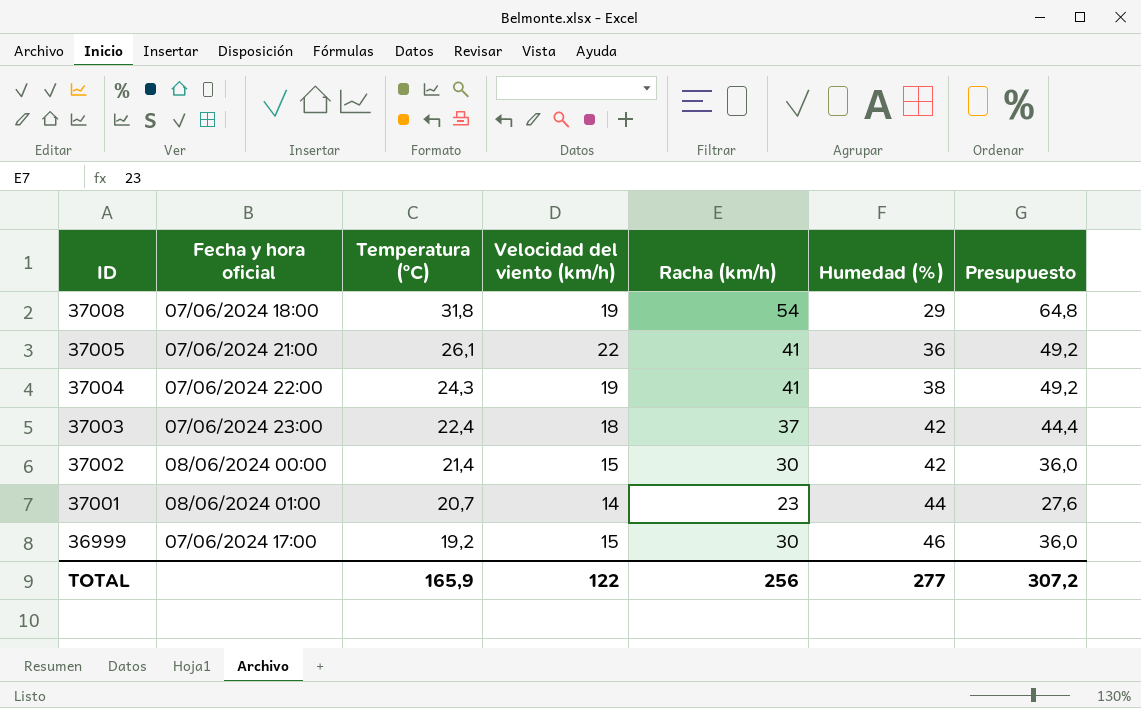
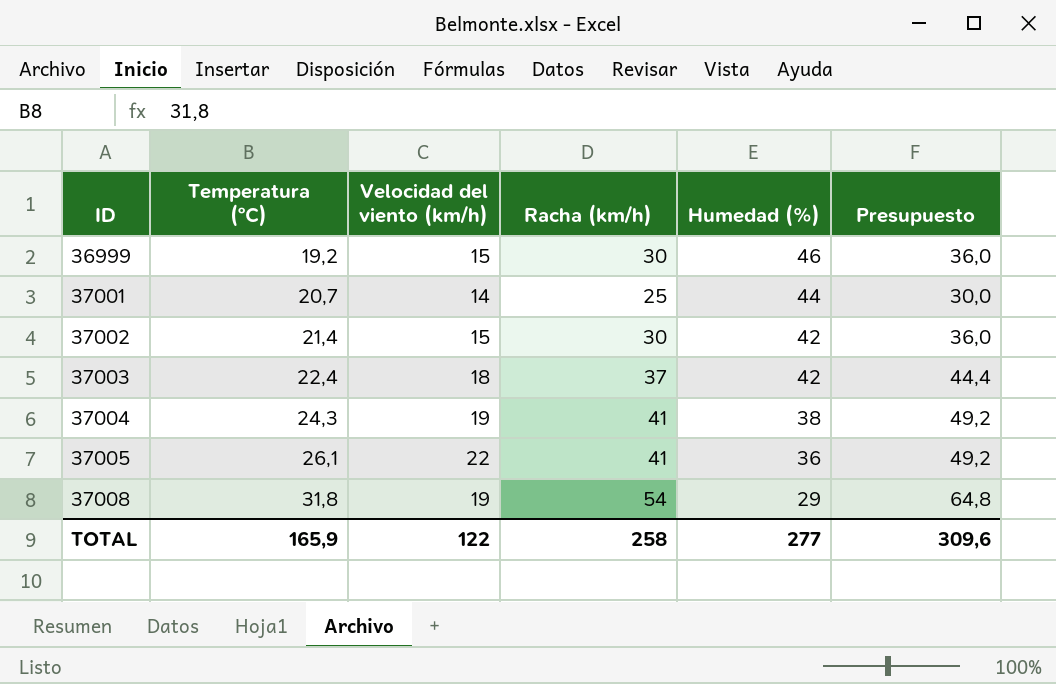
row order: ID descending -> ID ascending
column Fecha y hora oficial | position: 2 -> none
37001 | Racha (km/h): 23 -> 25
37001 | Presupuesto: 27,6 -> 30,0
TOTAL | Racha (km/h): 256 -> 258
TOTAL | Presupuesto: 307,2 -> 309,6

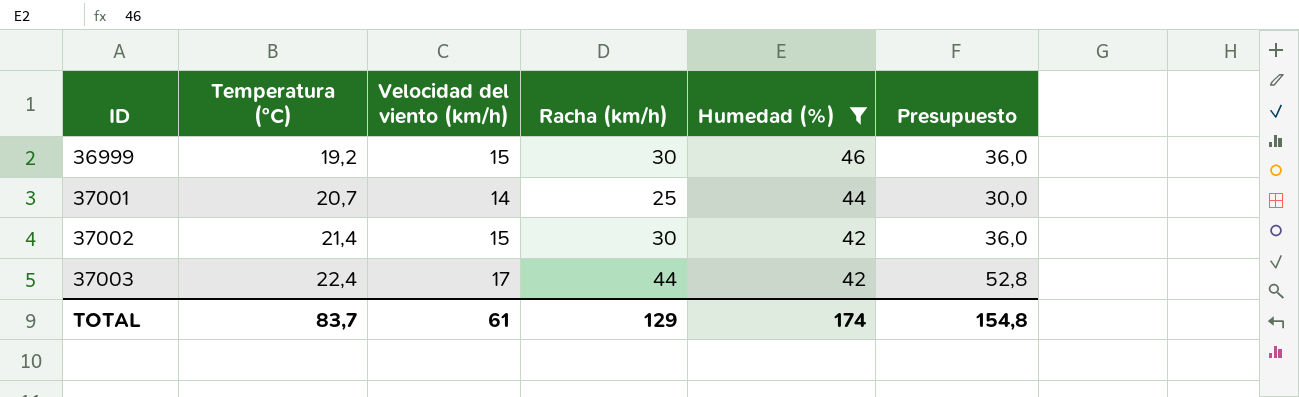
filter: none -> Humedad (%) >= 42
37003 | Velocidad del viento (km/h): 18 -> 17
37003 | Racha (km/h): 37 -> 44
37003 | Presupuesto: 44,4 -> 52,8
TOTAL | Temperatura (ºC): 165,9 -> 83,7
TOTAL | Velocidad del viento (km/h): 122 -> 61
TOTAL | Racha (km/h): 258 -> 129
TOTAL | Humedad (%): 277 -> 174
TOTAL | Presupuesto: 309,6 -> 154,8

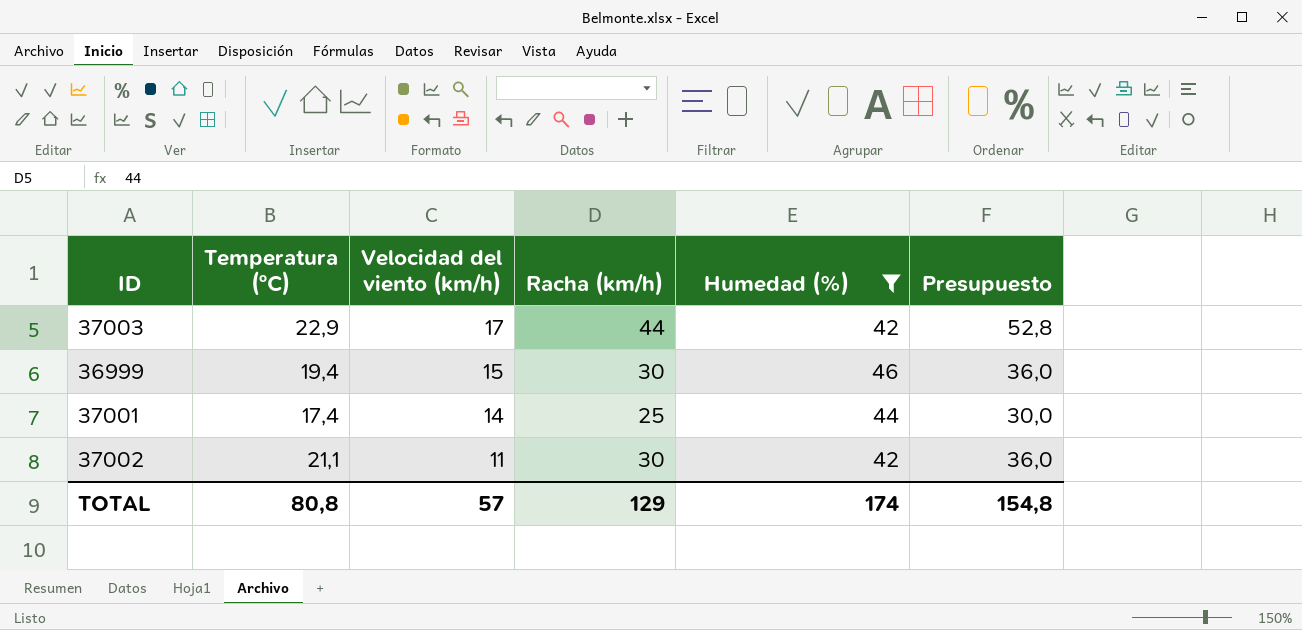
row order: ID ascending -> Velocidad del viento (km/h) descending
37003 | Temperatura (ºC): 22,4 -> 22,9
36999 | Temperatura (ºC): 19,2 -> 19,4
37001 | Temperatura (ºC): 20,7 -> 17,4
37002 | Temperatura (ºC): 21,4 -> 21,1
37002 | Velocidad del viento (km/h): 15 -> 11
TOTAL | Temperatura (ºC): 83,7 -> 80,8
TOTAL | Velocidad del viento (km/h): 61 -> 57

